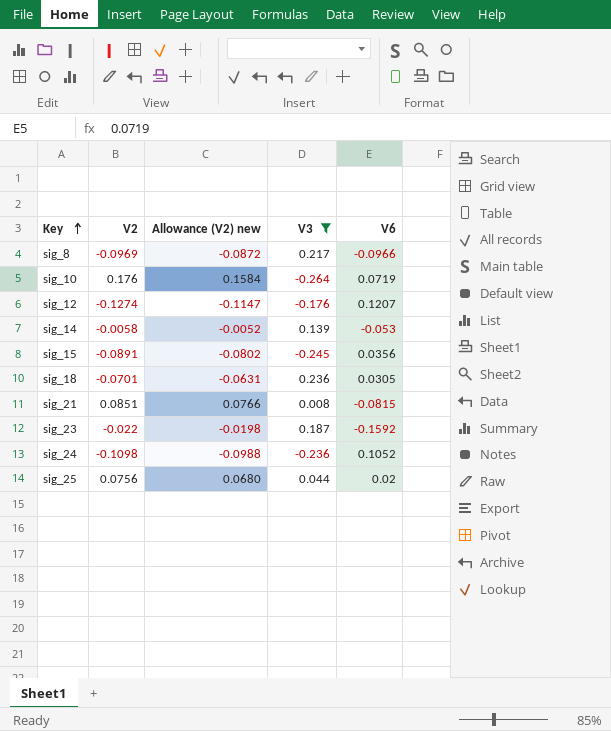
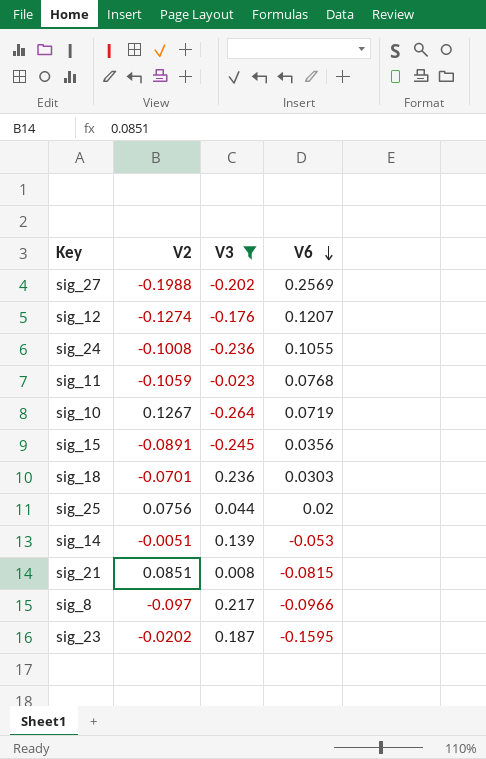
row order: Key ascending -> V6 descending
column Allowance (V2) new | formula: [V2] * 0.9 -> none
row sig_27: none -> -0.1988 | -0.202 | 0.2569
sig_24 | V2: -0.1098 -> -0.1008
sig_24 | V6: 0.1052 -> 0.1055
row sig_11: none -> -0.1059 | -0.023 | 0.0768
sig_10 | V2: 0.176 -> 0.1267
sig_18 | V6: 0.0305 -> 0.0303
sig_14 | V2: -0.0058 -> -0.0051
sig_8 | V2: -0.0969 -> -0.097
sig_23 | V2: -0.022 -> -0.0202
sig_23 | V6: -0.1592 -> -0.1595

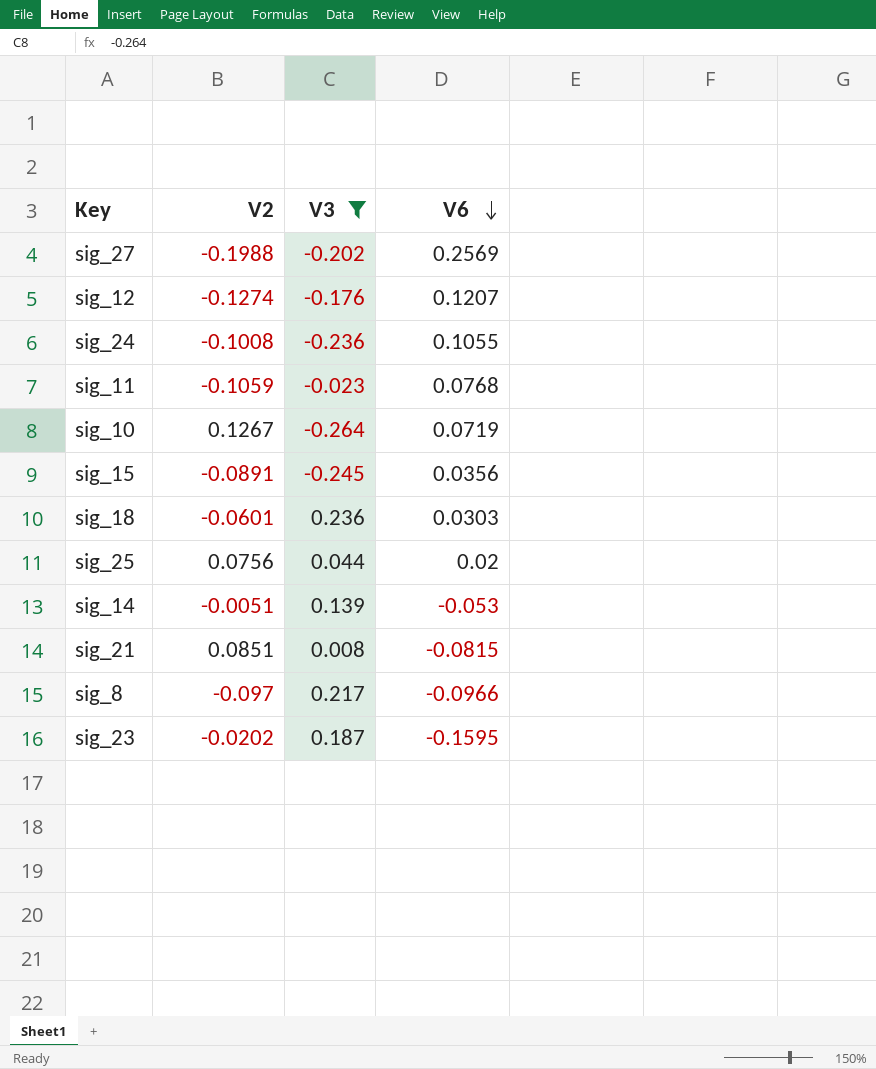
sig_18 | V2: -0.0701 -> -0.0601

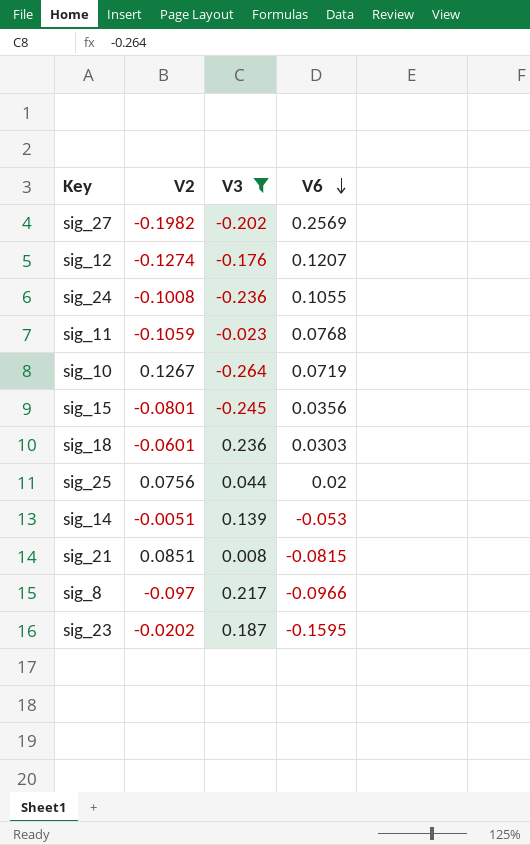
sig_27 | V2: -0.1988 -> -0.1982
sig_15 | V2: -0.0891 -> -0.0801

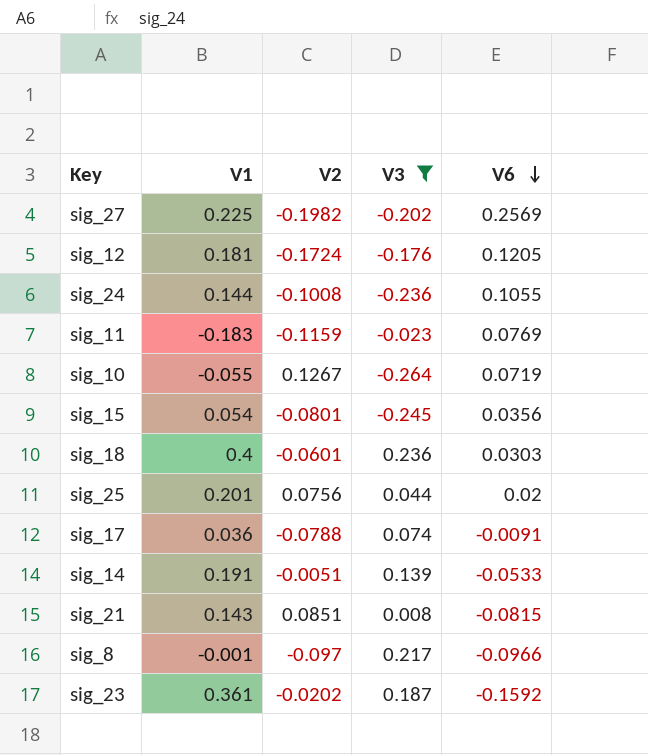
column V1 | position: none -> 2
sig_12 | V2: -0.1274 -> -0.1724
sig_12 | V6: 0.1207 -> 0.1205
sig_11 | V2: -0.1059 -> -0.1159
sig_11 | V6: 0.0768 -> 0.0769
row sig_17: none -> 0.036 | -0.0788 | 0.074 | -0.0091
sig_14 | V6: -0.053 -> -0.0533
sig_23 | V6: -0.1595 -> -0.1592

